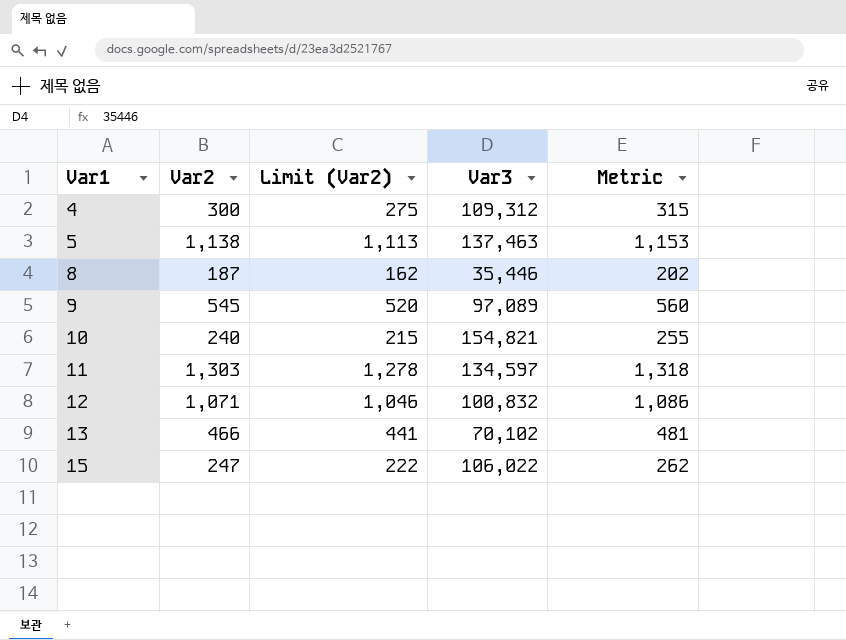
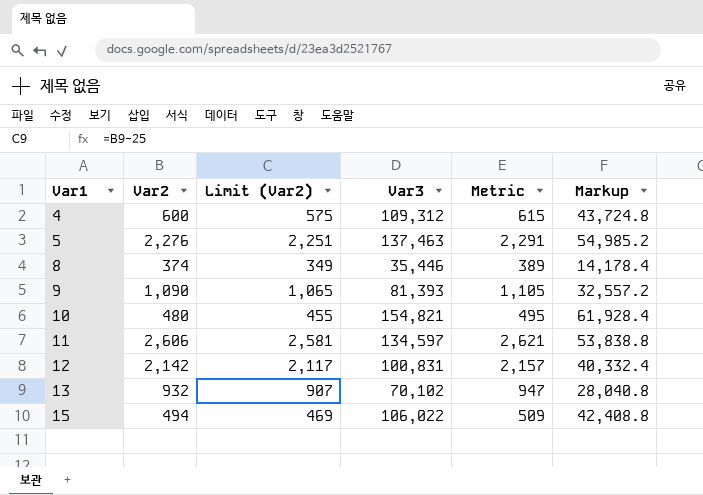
column Markup | formula: none -> [Var3] * 0.4
4 | Var2: 300 -> 600
4 | Limit (Var2): 275 -> 575
4 | Metric: 315 -> 615
5 | Var2: 1,138 -> 2,276
5 | Limit (Var2): 1,113 -> 2,251
5 | Metric: 1,153 -> 2,291
8 | Var2: 187 -> 374
8 | Limit (Var2): 162 -> 349
8 | Metric: 202 -> 389
9 | Var2: 545 -> 1,090
9 | Limit (Var2): 520 -> 1,065
9 | Var3: 97,089 -> 81,393
9 | Metric: 560 -> 1,105
10 | Var2: 240 -> 480
10 | Limit (Var2): 215 -> 455
10 | Metric: 255 -> 495
11 | Var2: 1,303 -> 2,606
11 | Limit (Var2): 1,278 -> 2,581
11 | Metric: 1,318 -> 2,621
12 | Var2: 1,071 -> 2,142
12 | Limit (Var2): 1,046 -> 2,117
12 | Var3: 100,832 -> 100,831
12 | Metric: 1,086 -> 2,157
13 | Var2: 466 -> 932
13 | Limit (Var2): 441 -> 907
13 | Metric: 481 -> 947
15 | Var2: 247 -> 494
15 | Limit (Var2): 222 -> 469
15 | Metric: 262 -> 509

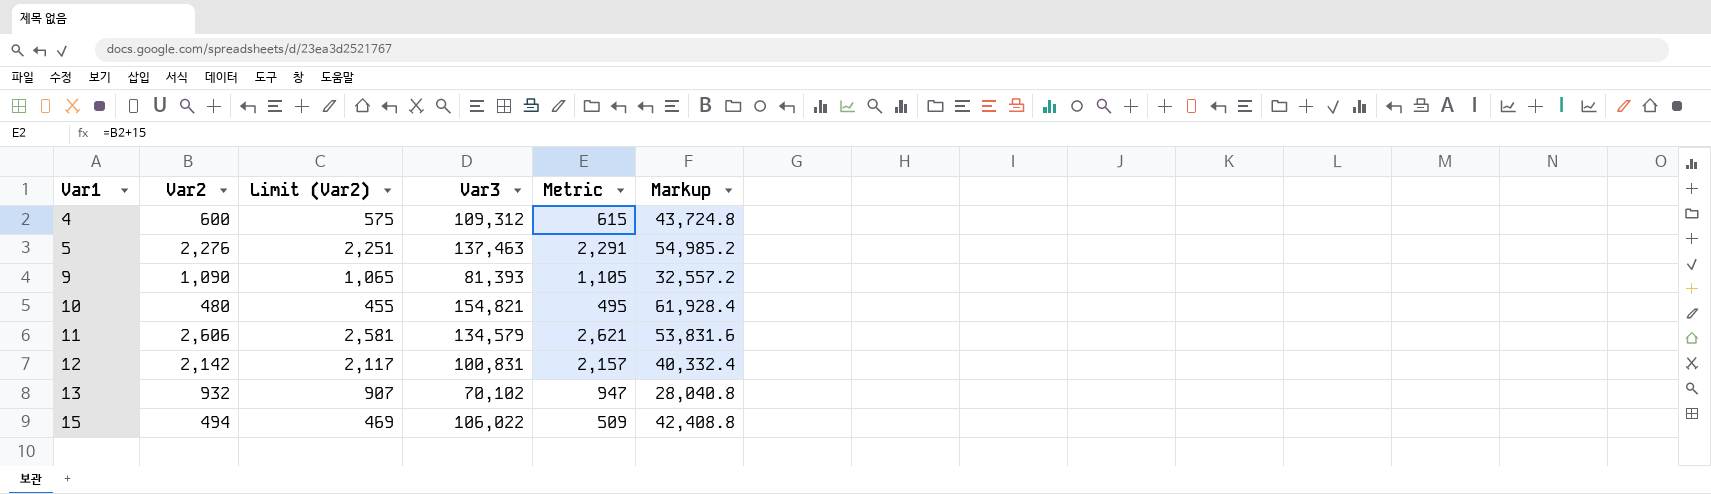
row 8: 374 | 349 | 35,446 | 389 | 14,178.4 -> none
11 | Var3: 134,597 -> 134,579
11 | Markup: 53,838.8 -> 53,831.6

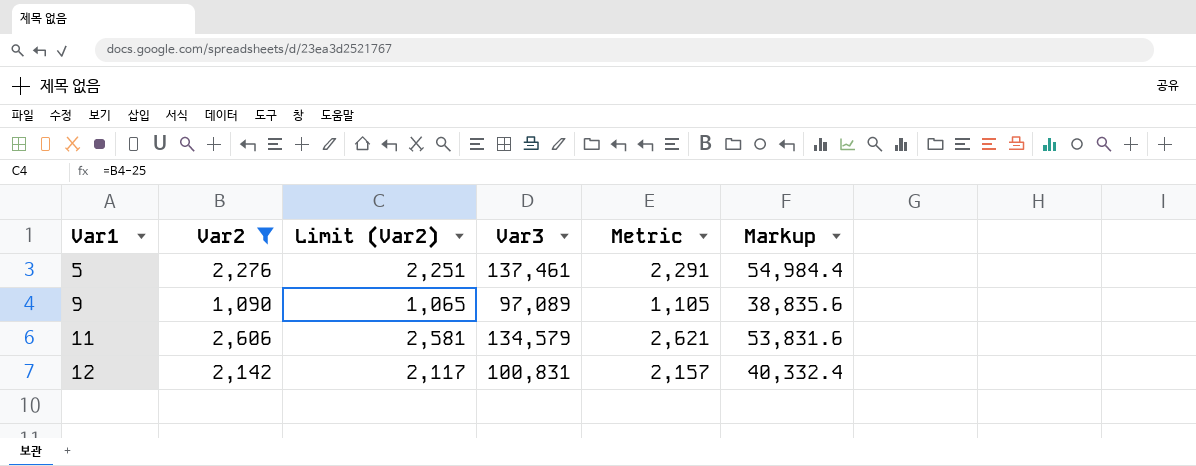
filter: none -> Var2 >= 1,090
5 | Var3: 137,463 -> 137,461
5 | Markup: 54,985.2 -> 54,984.4
9 | Var3: 81,393 -> 97,089
9 | Markup: 32,557.2 -> 38,835.6

